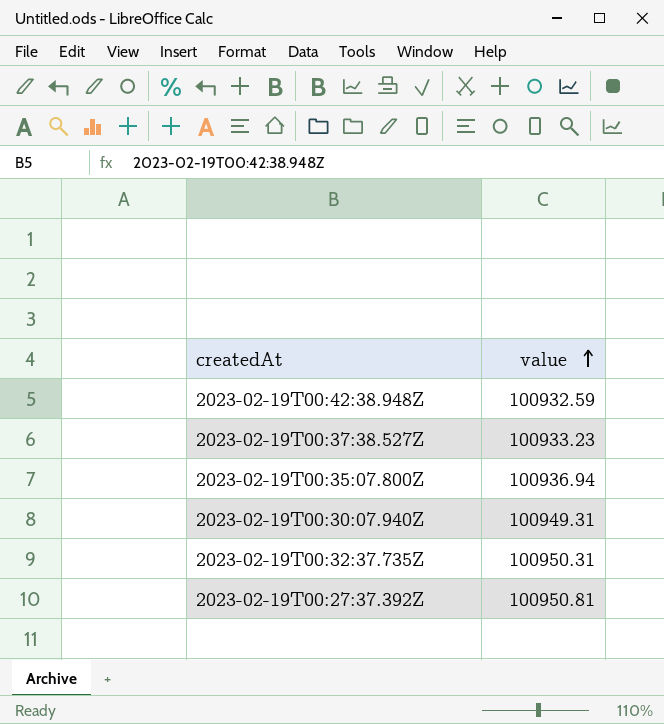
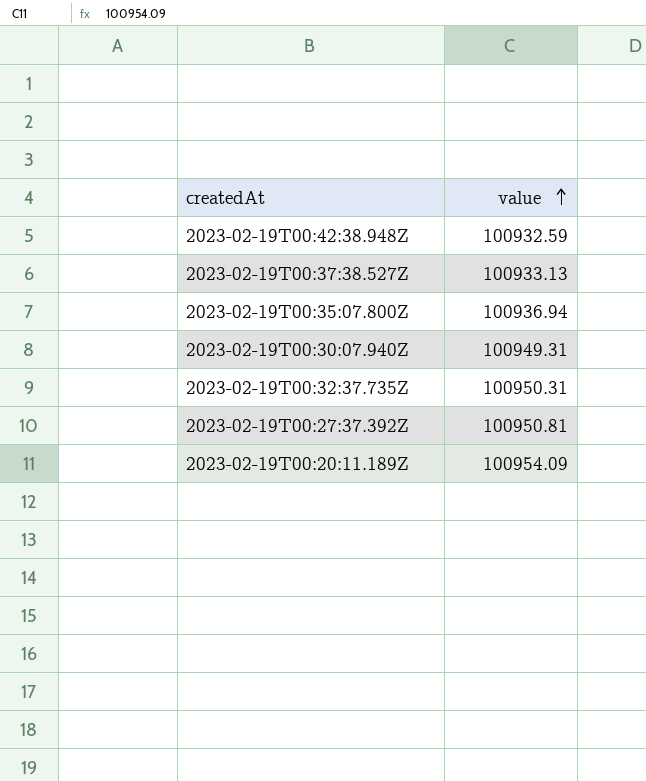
2023-02-19T00:37:38.527Z | value: 100933.23 -> 100933.13
row 2023-02-19T00:20:11.189Z: none -> 100954.09

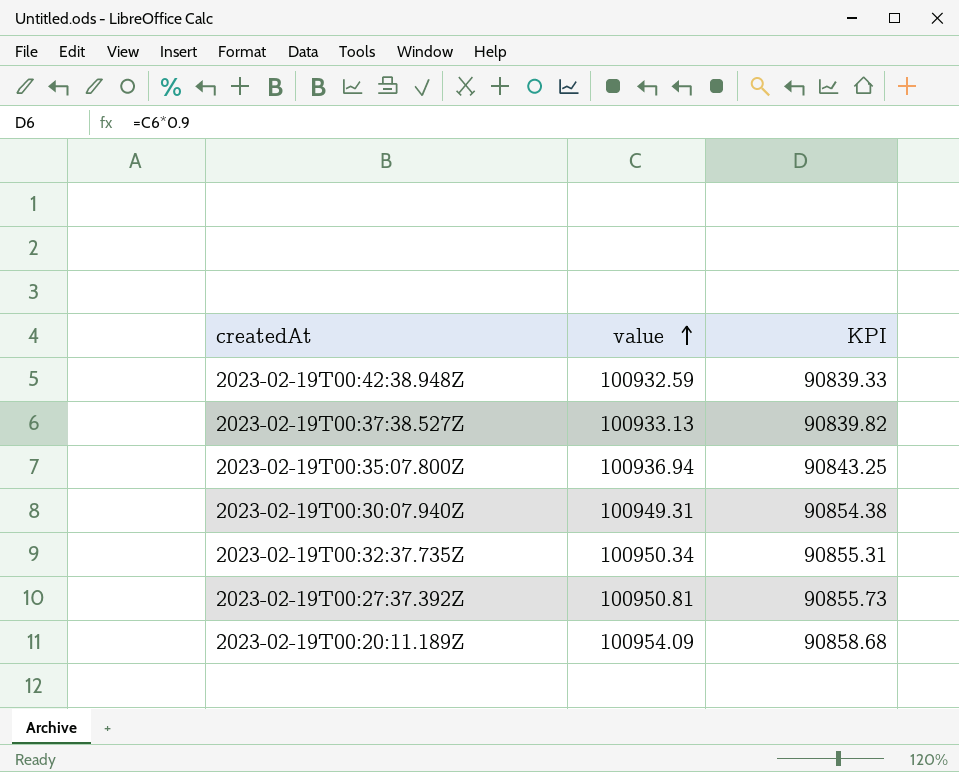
column KPI | formula: none -> [value] * 0.9
2023-02-19T00:32:37.735Z | value: 100950.31 -> 100950.34

